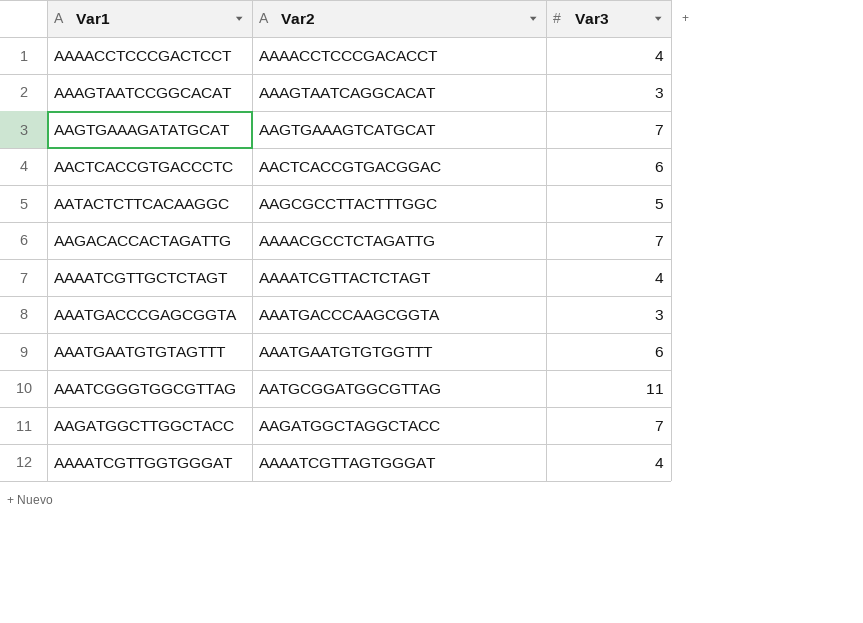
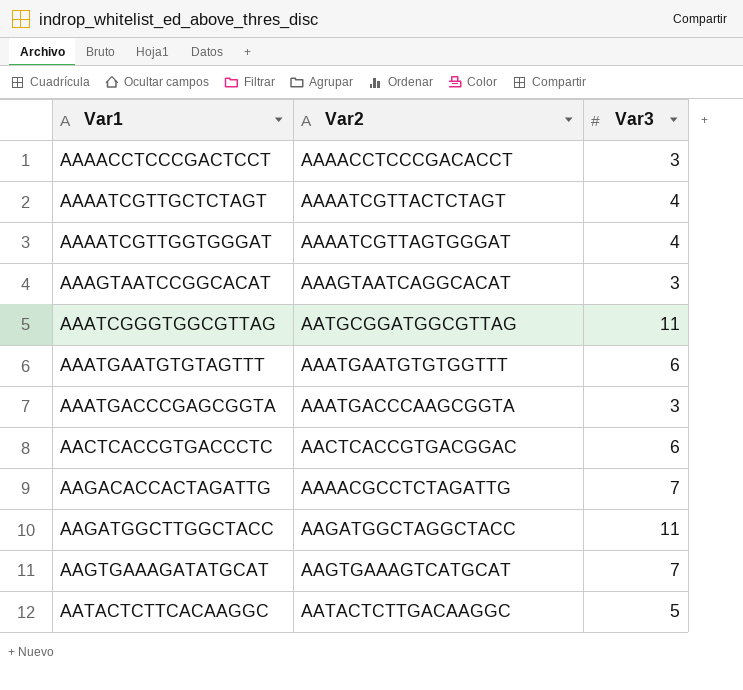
row order: none -> Var1 ascending
AAAACCTCCCGACTCCT | Var3: 4 -> 3
AAGATGGCTTGGCTACC | Var3: 7 -> 11
AATACTCTTCACAAGGC | Var2: AAGCGCCTTACTTTGGC -> AATACTCTTGACAAGGC

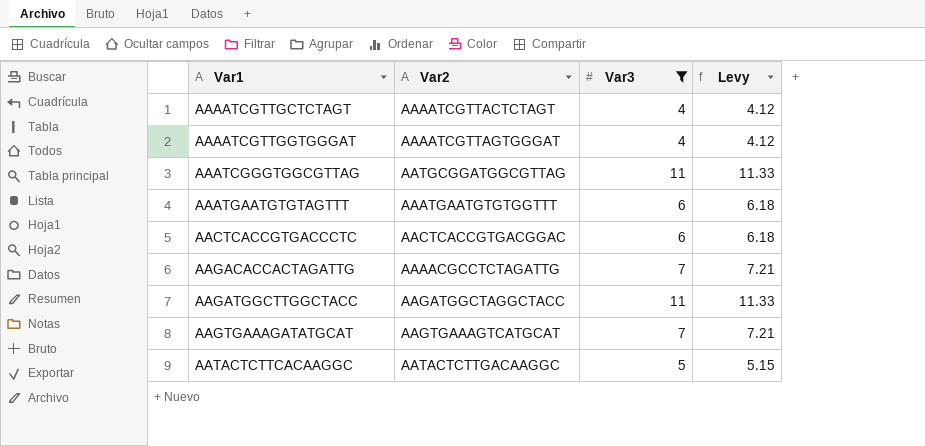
filter: none -> Var3 != 3
column Levy | formula: none -> [Var3] * 1.03

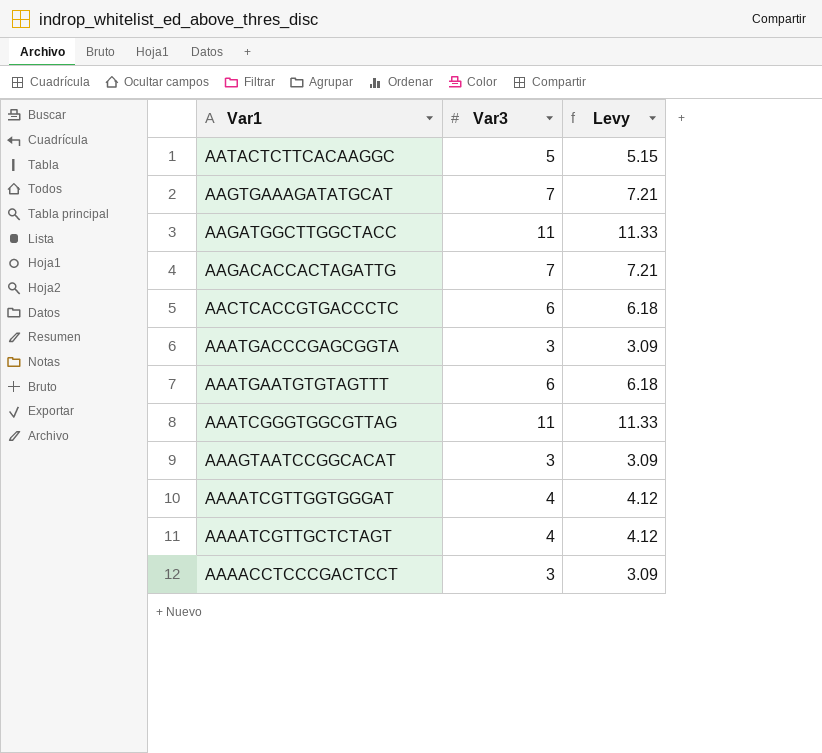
filter: Var3 != 3 -> none
row order: Var1 ascending -> Var1 descending
column Var2 | position: 2 -> none

